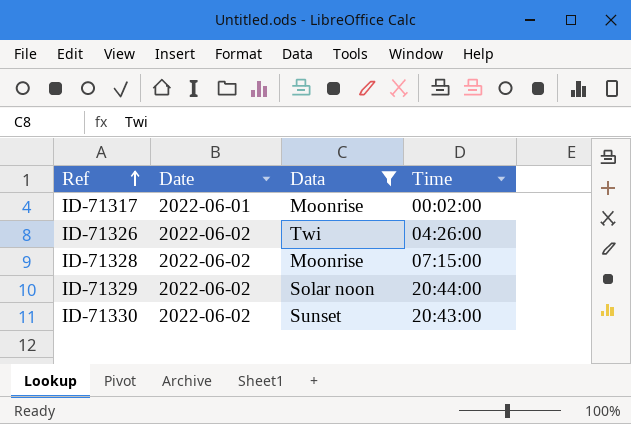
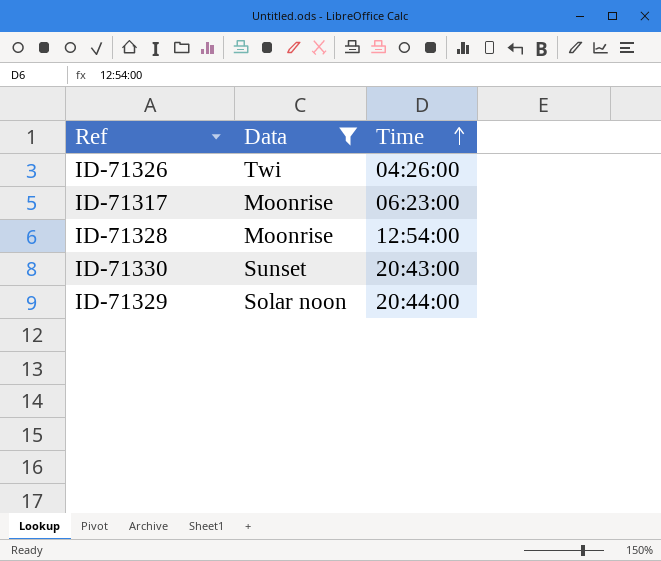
row order: Ref ascending -> Time ascending
column Date | position: 2 -> none
ID-71317 | Time: 00:02:00 -> 06:23:00
ID-71328 | Time: 07:15:00 -> 12:54:00

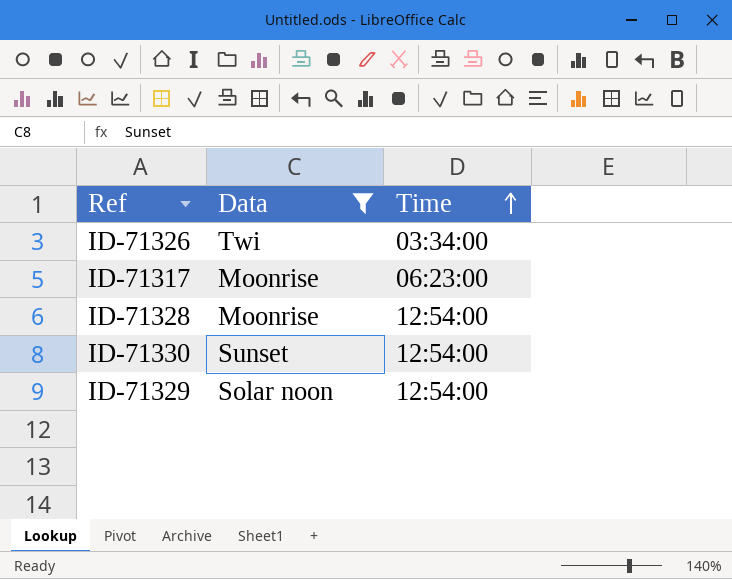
ID-71326 | Time: 04:26:00 -> 03:34:00
ID-71330 | Time: 20:43:00 -> 12:54:00
ID-71329 | Time: 20:44:00 -> 12:54:00

